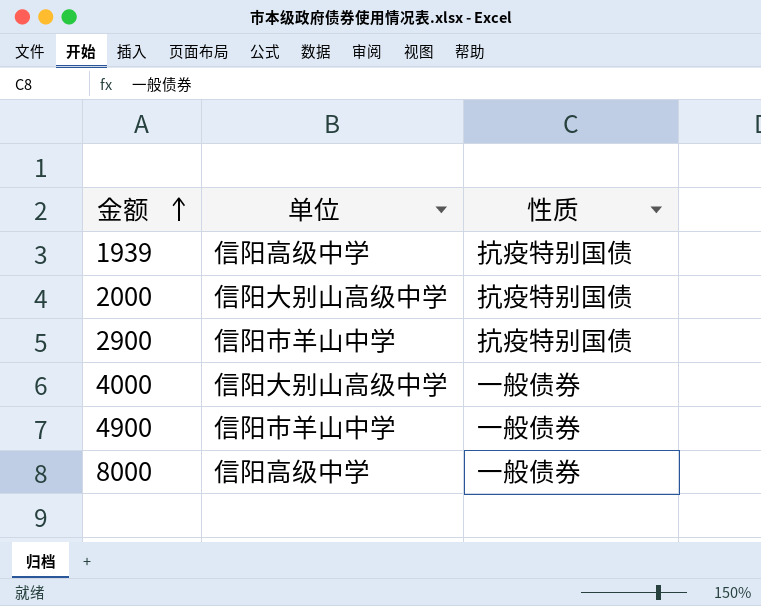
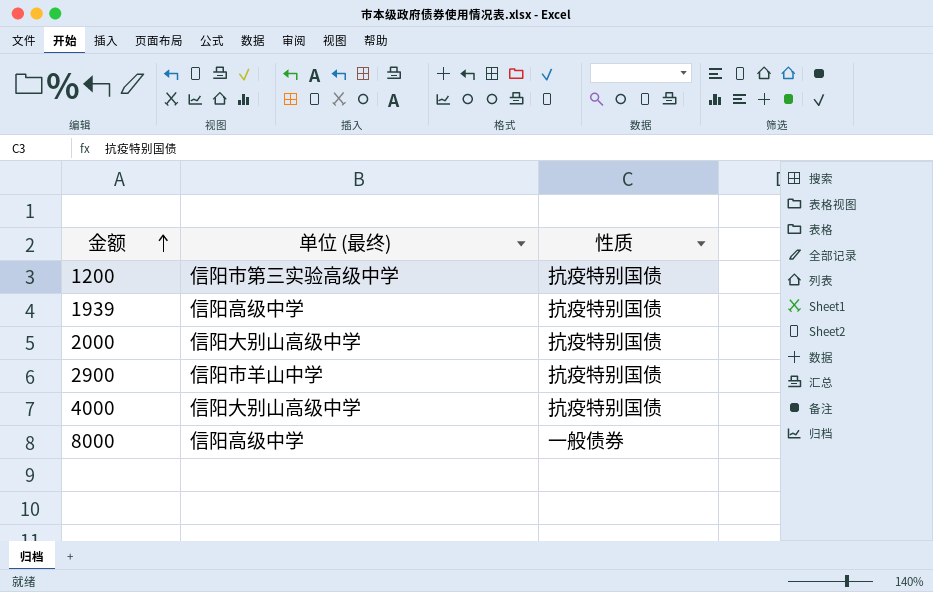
column name: 单位 -> 单位 (最终)
row 4900: 信阳市羊山中学 | 一般债券 -> none
row 1200: none -> 信阳市第三实验高级中学 | 抗疫特别国债
4000 | 性质: 一般债券 -> 抗疫特别国债

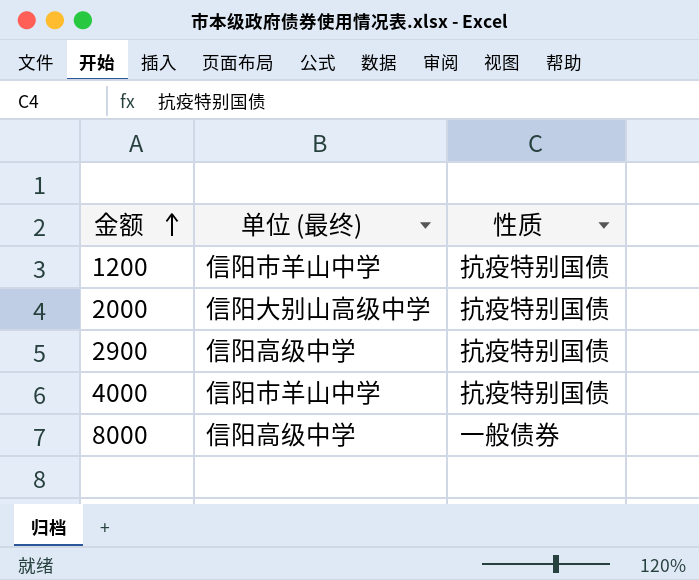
row 1939: 信阳高级中学 | 抗疫特别国债 -> none
1200 | 单位 (最终): 信阳市第三实验高级中学 -> 信阳市羊山中学
2900 | 单位 (最终): 信阳市羊山中学 -> 信阳高级中学
4000 | 单位 (最终): 信阳大别山高级中学 -> 信阳市羊山中学

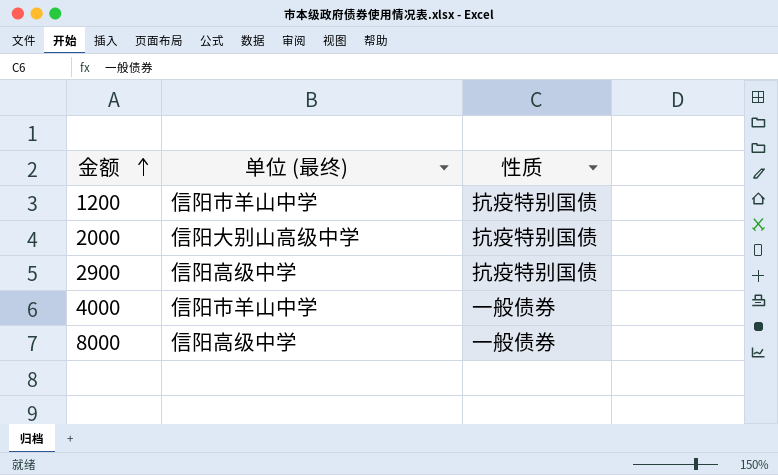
4000 | 性质: 抗疫特别国债 -> 一般债券

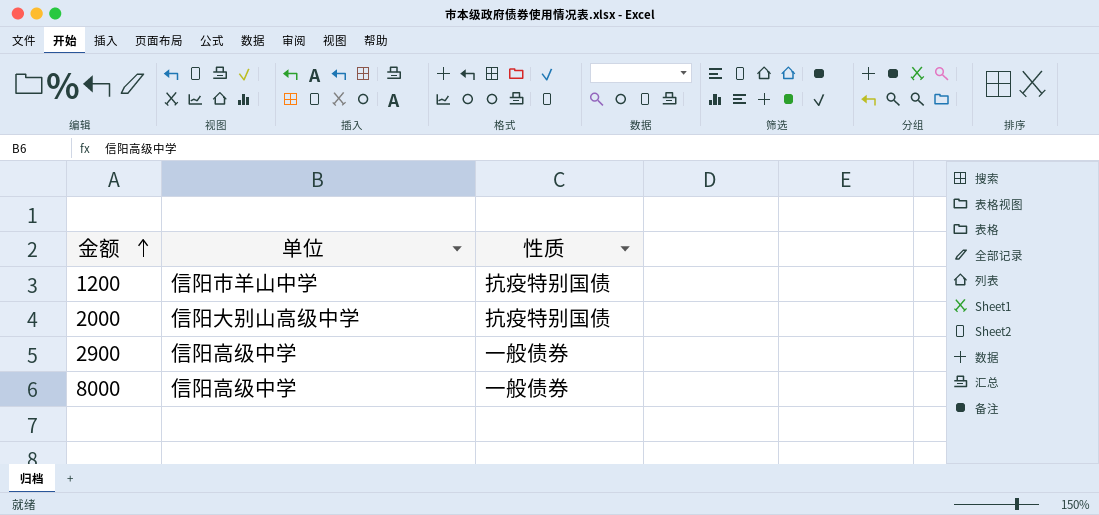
column name: 单位 (最终) -> 单位
row 4000: 信阳市羊山中学 | 一般债券 -> none
2900 | 性质: 抗疫特别国债 -> 一般债券

